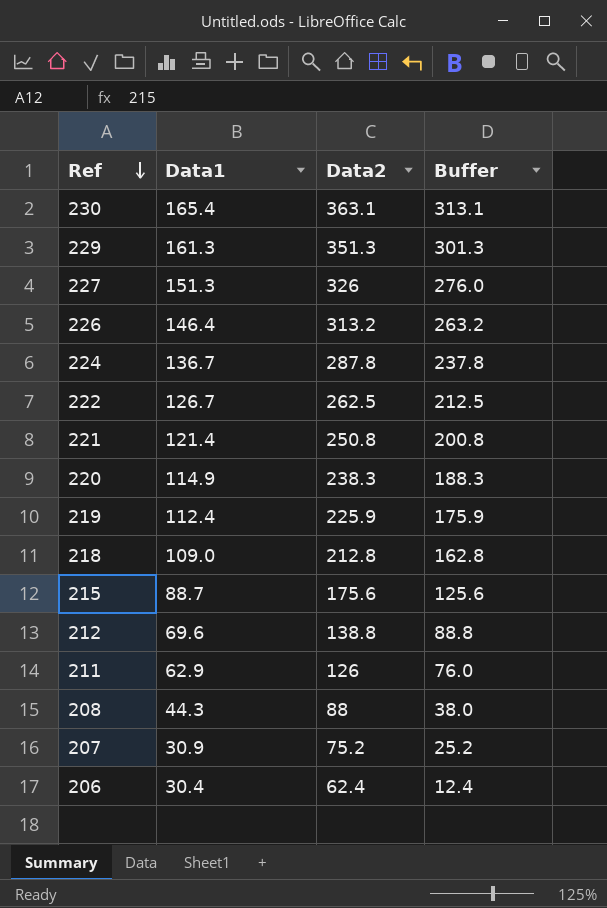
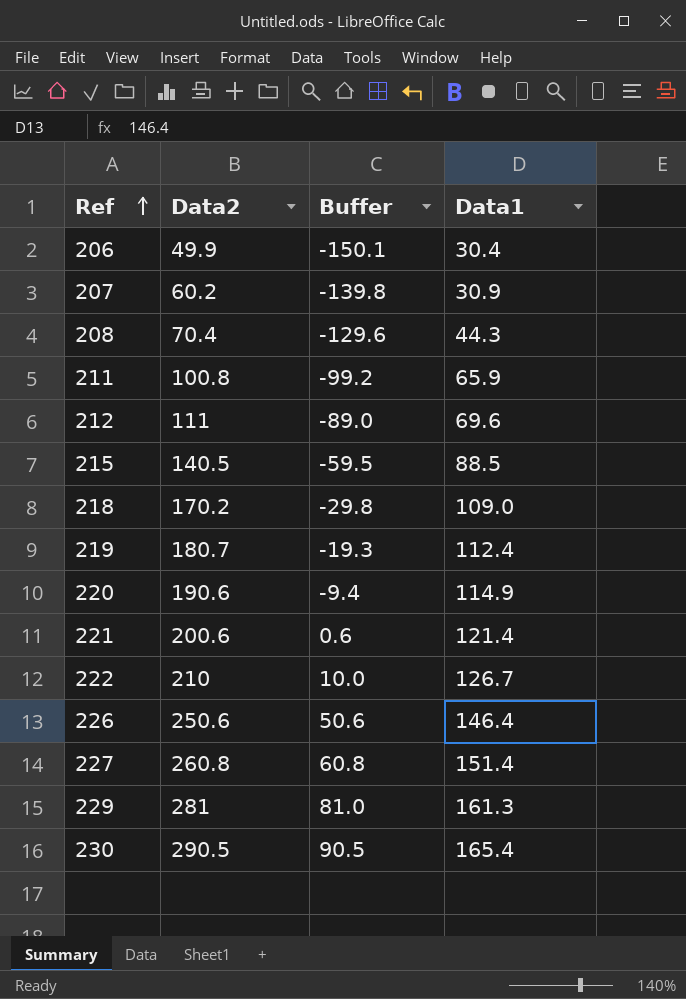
row order: Ref descending -> Ref ascending
column Buffer | formula: [Data2] - 50 -> [Data2] - 200
column Data1 | position: 2 -> 4
row 224: 136.7 | 287.8 | 237.8 -> none
206 | Data2: 62.4 -> 49.9
207 | Data2: 75.2 -> 60.2
208 | Data2: 88 -> 70.4
211 | Data2: 126 -> 100.8
211 | Data1: 62.9 -> 65.9
212 | Data2: 138.8 -> 111
215 | Data2: 175.6 -> 140.5
215 | Data1: 88.7 -> 88.5
218 | Data2: 212.8 -> 170.2
219 | Data2: 225.9 -> 180.7
220 | Data2: 238.3 -> 190.6
221 | Data2: 250.8 -> 200.6
222 | Data2: 262.5 -> 210
226 | Data2: 313.2 -> 250.6
227 | Data2: 326 -> 260.8
227 | Data1: 151.3 -> 151.4
229 | Data2: 351.3 -> 281
230 | Data2: 363.1 -> 290.5

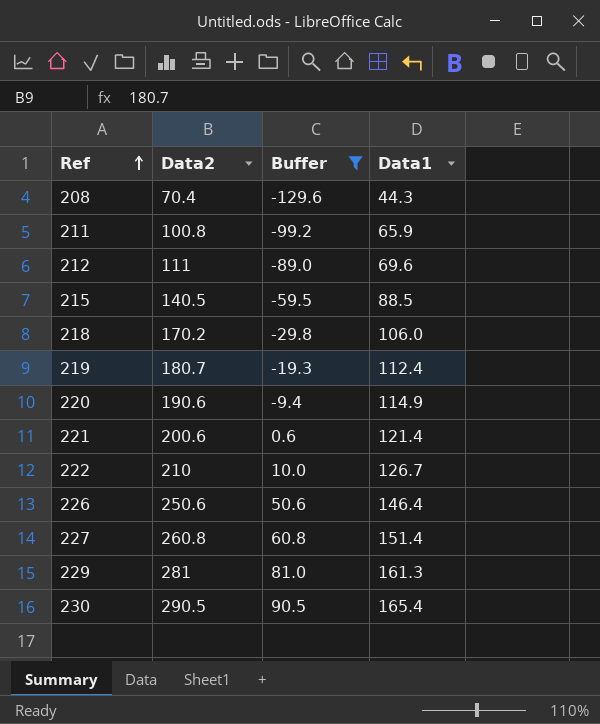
filter: none -> Buffer >= -129.6
218 | Data1: 109.0 -> 106.0

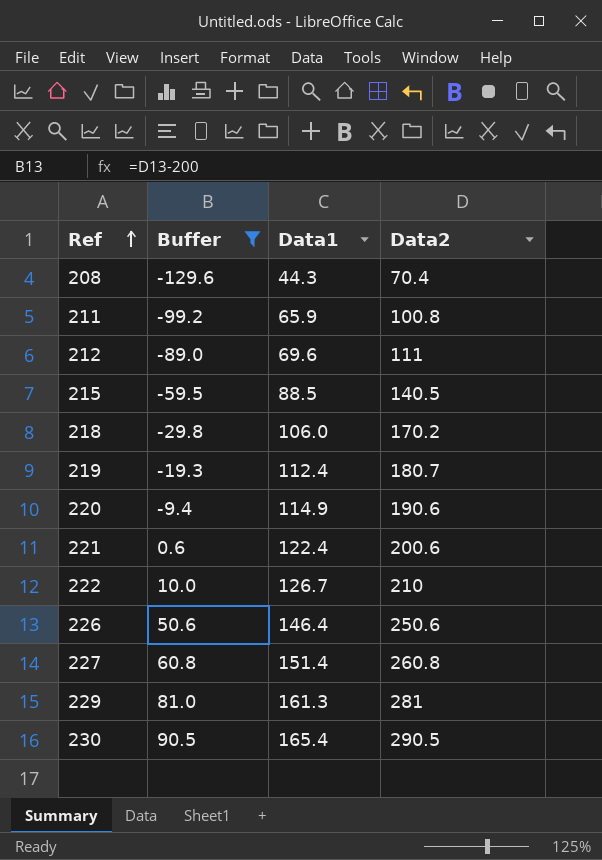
column Data2 | position: 2 -> 4
221 | Data1: 121.4 -> 122.4

